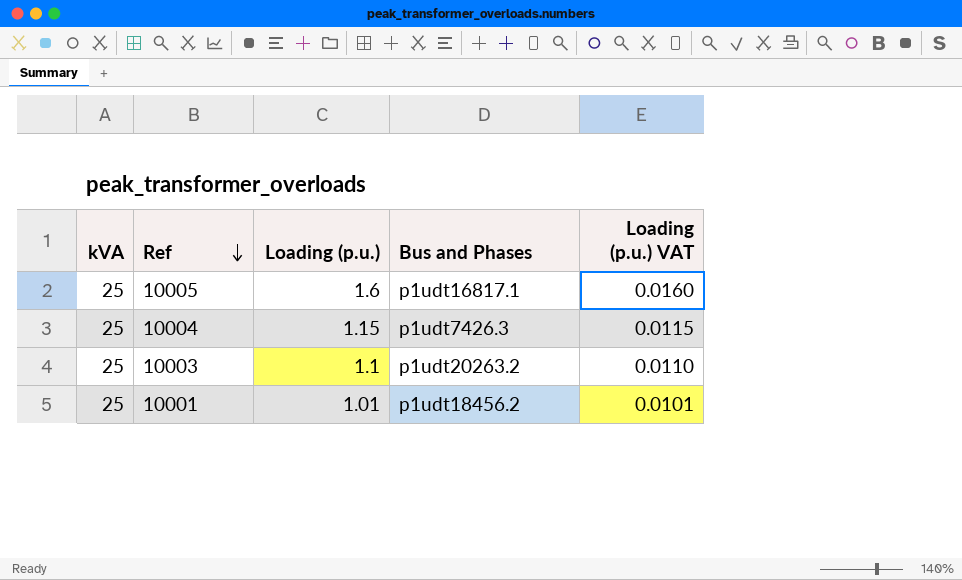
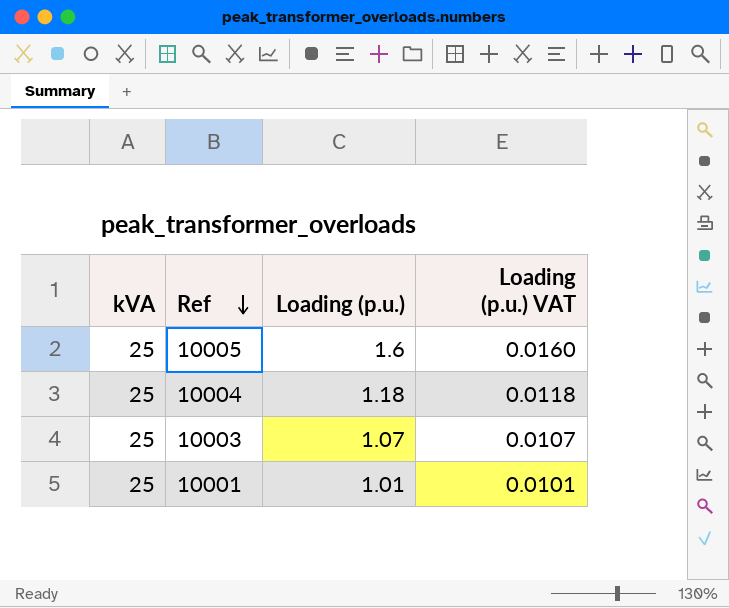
column Bus and Phases | position: 4 -> none
10004 | Loading (p.u.): 1.15 -> 1.18
10004 | Loading (p.u.) VAT: 0.0115 -> 0.0118
10003 | Loading (p.u.): 1.1 -> 1.07
10003 | Loading (p.u.) VAT: 0.0110 -> 0.0107

